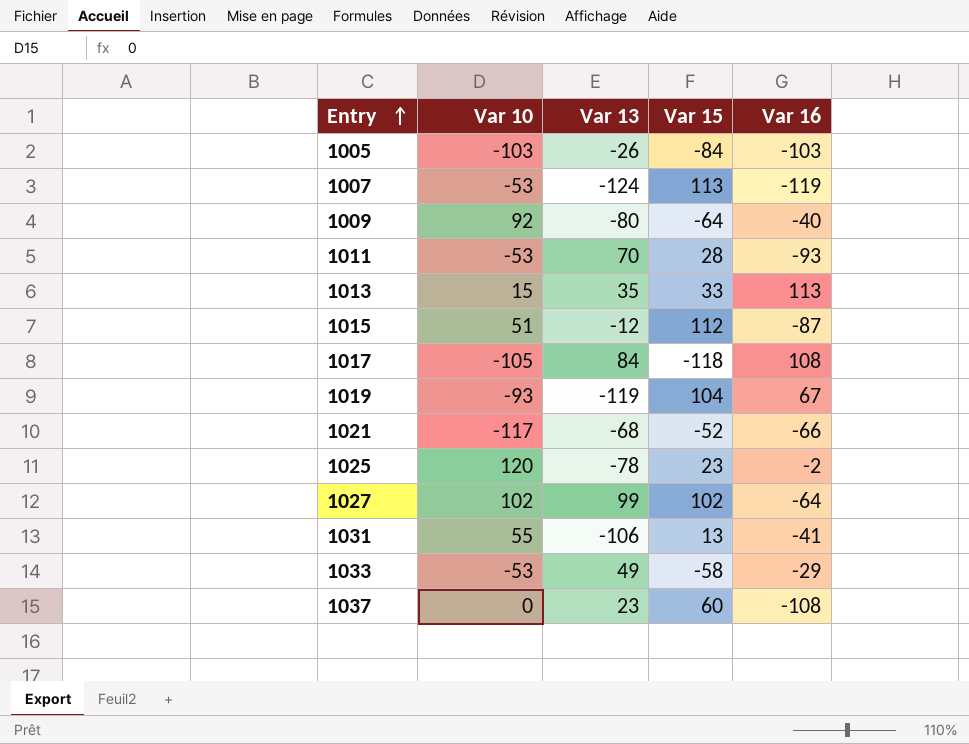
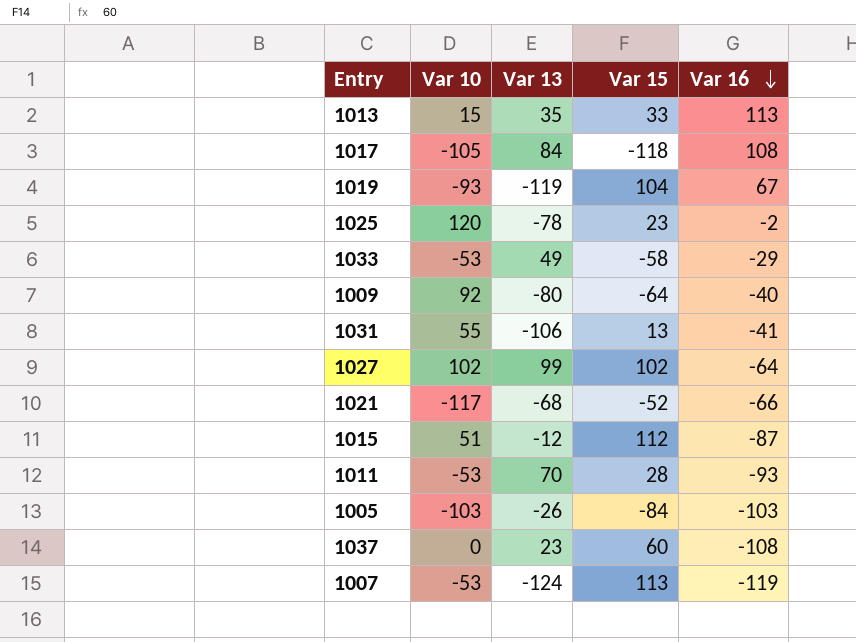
row order: Entry ascending -> Var 16 descending

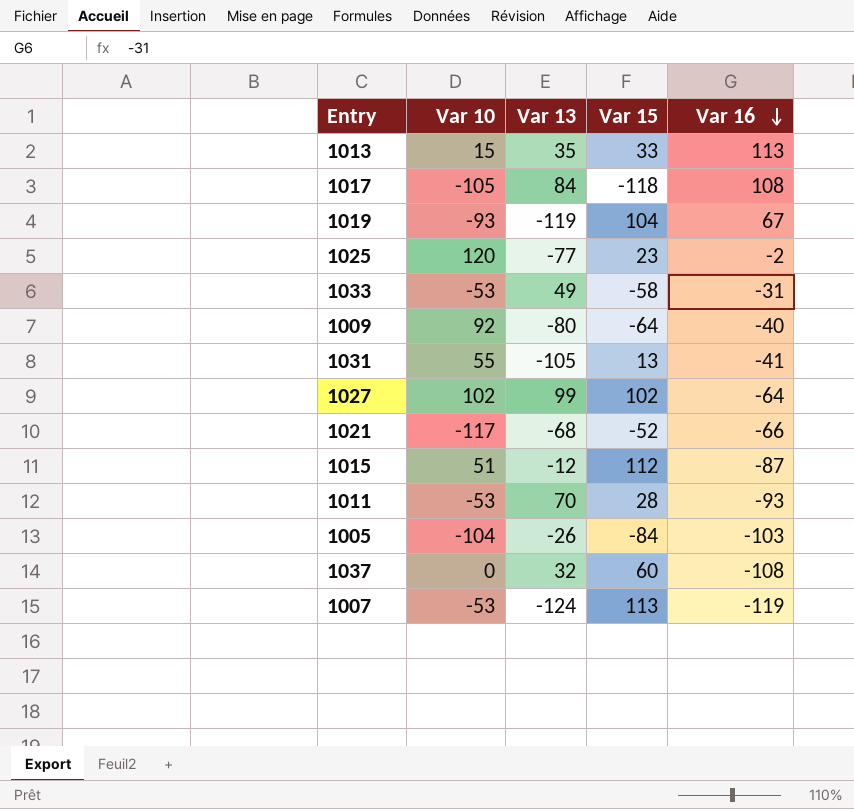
1025 | Var 13: -78 -> -77
1033 | Var 16: -29 -> -31
1031 | Var 13: -106 -> -105
1005 | Var 10: -103 -> -104
1037 | Var 13: 23 -> 32

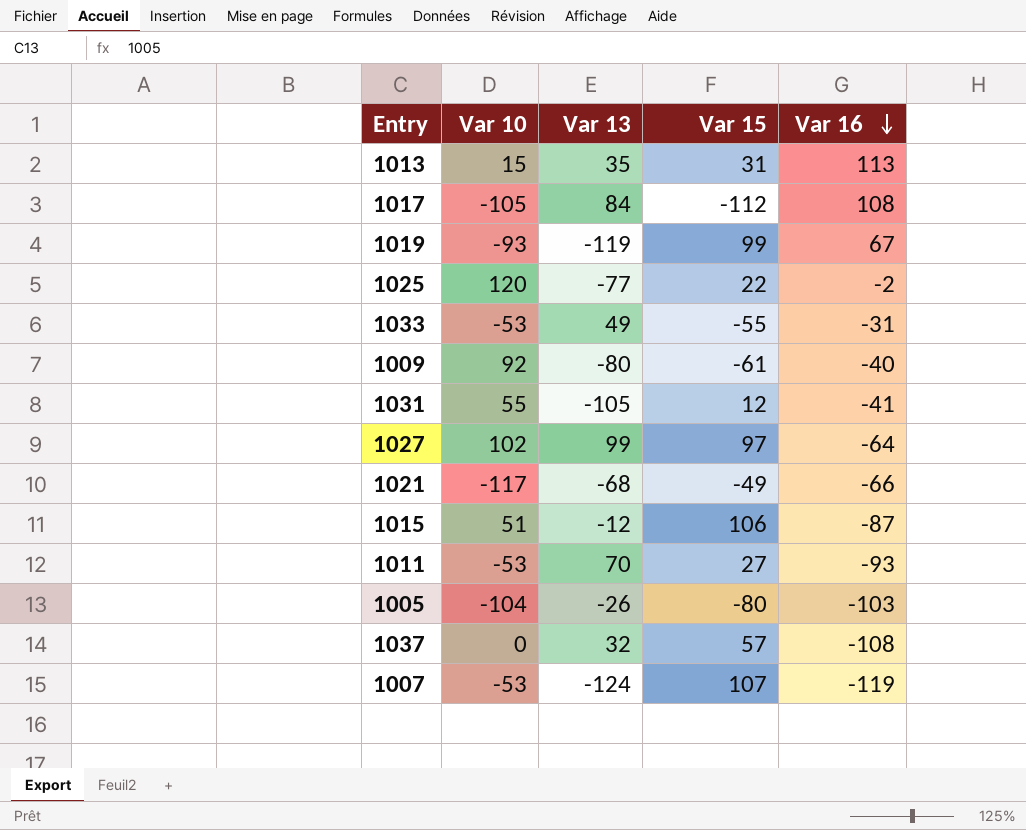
1013 | Var 15: 33 -> 31
1017 | Var 15: -118 -> -112
1019 | Var 15: 104 -> 99
1025 | Var 15: 23 -> 22
1033 | Var 15: -58 -> -55
1009 | Var 15: -64 -> -61
1031 | Var 15: 13 -> 12
1027 | Var 15: 102 -> 97
1021 | Var 15: -52 -> -49
1015 | Var 15: 112 -> 106
1011 | Var 15: 28 -> 27
1005 | Var 15: -84 -> -80
1037 | Var 15: 60 -> 57
1007 | Var 15: 113 -> 107

